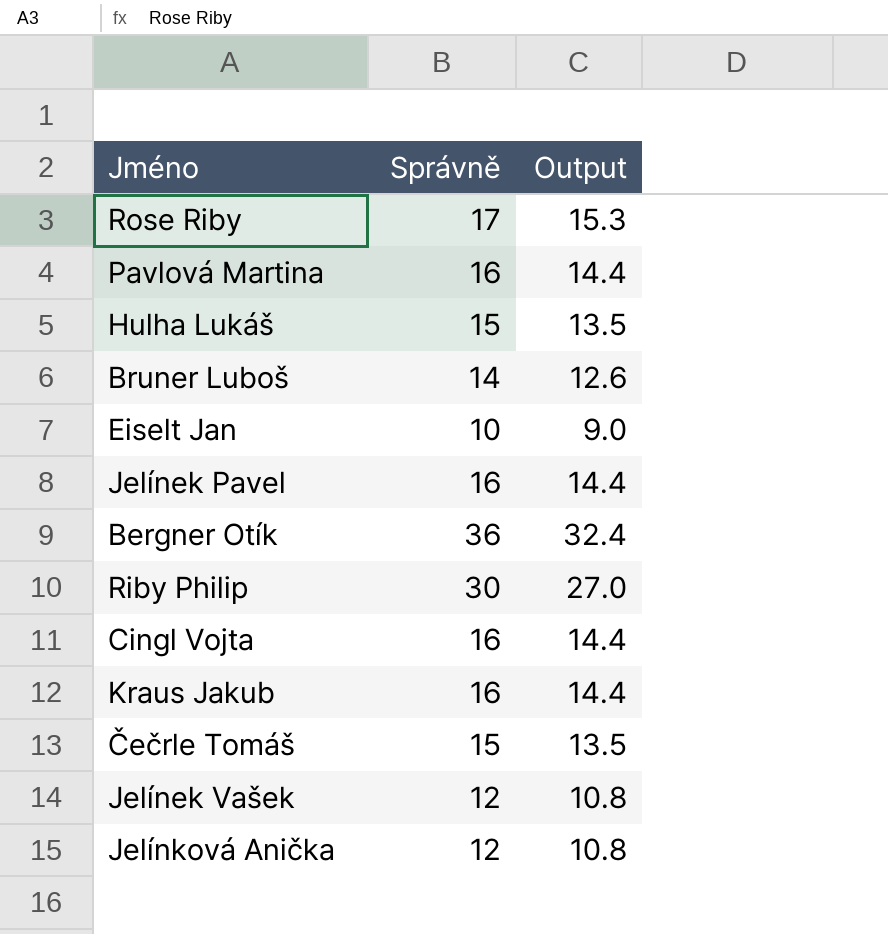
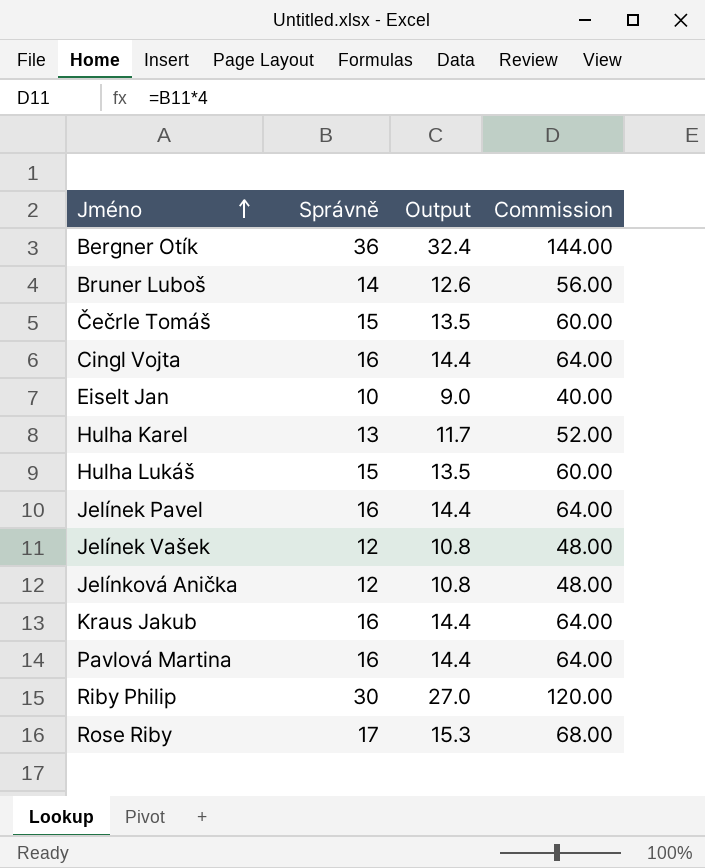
row order: none -> Jméno ascending
column Commission | formula: none -> [Správně] * 4
row Hulha Karel: none -> 13 | 11.7 | 52.00

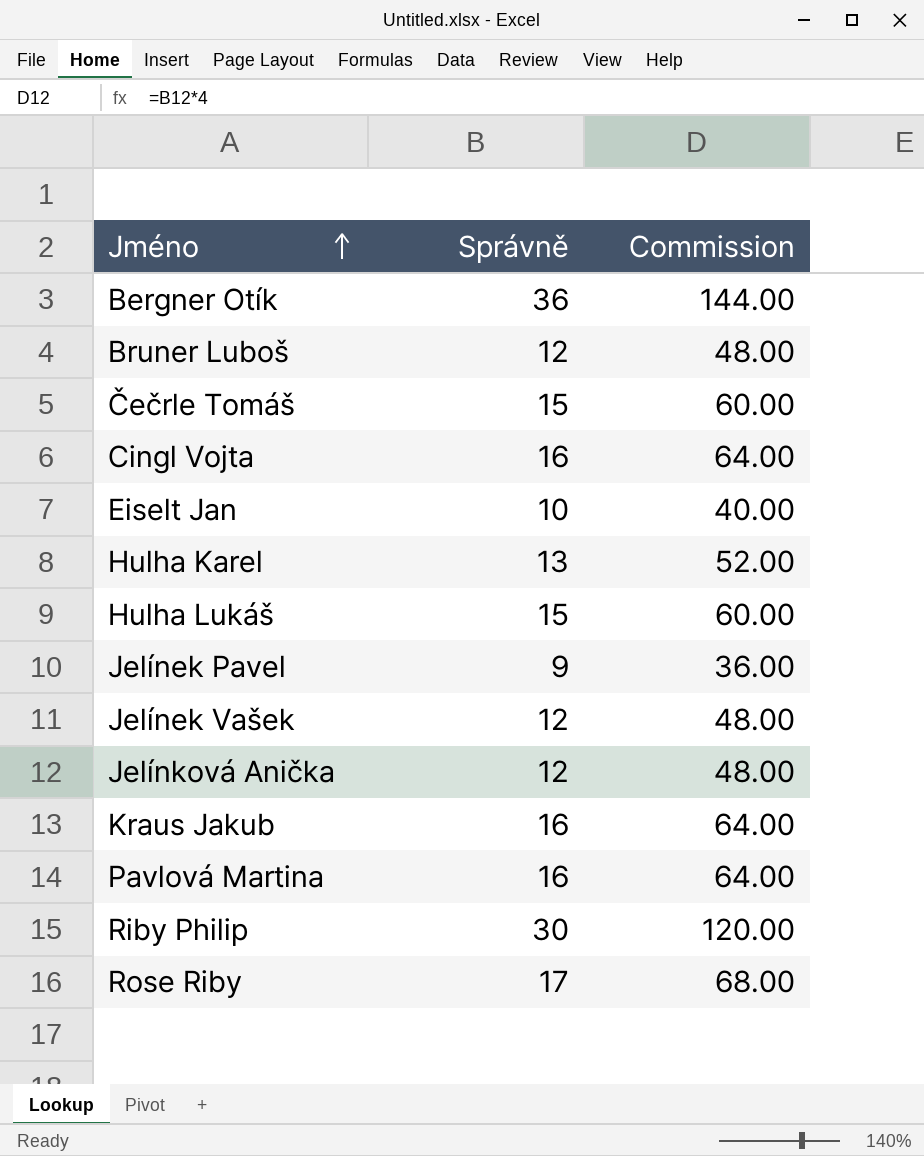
column Output | formula: [Správně] * 0.9 -> none
Bruner Luboš | Správně: 14 -> 12
Bruner Luboš | Commission: 56.00 -> 48.00
Jelínek Pavel | Správně: 16 -> 9
Jelínek Pavel | Commission: 64.00 -> 36.00

